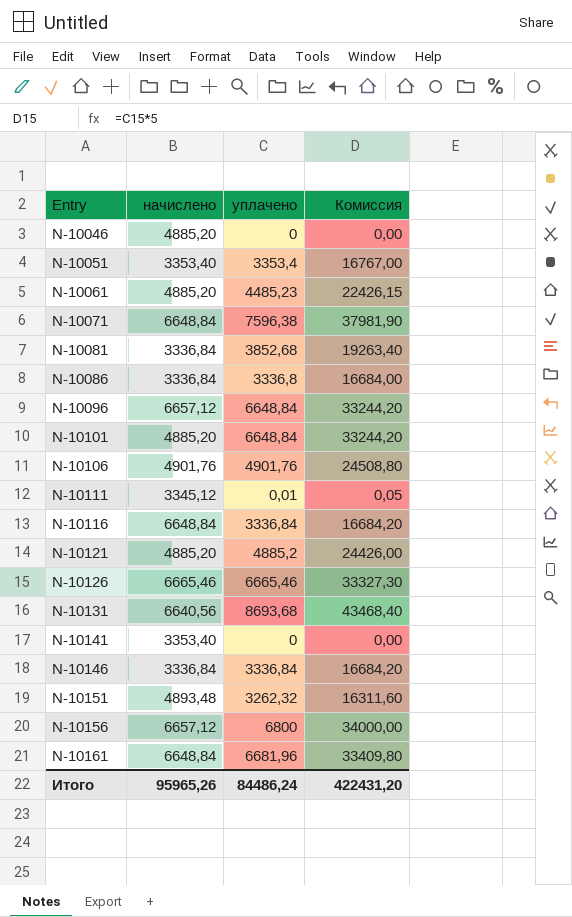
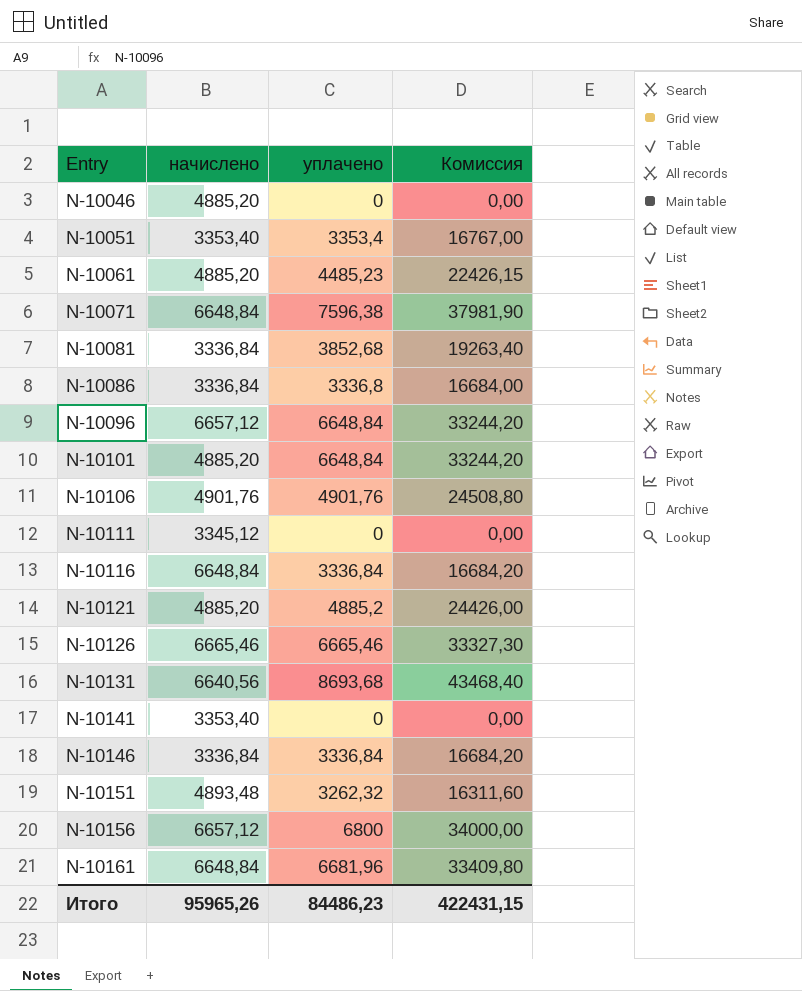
N-10111 | уплачено: 0,01 -> 0
N-10111 | Комиссия: 0,05 -> 0,00
Итого | уплачено: 84486,24 -> 84486,23
Итого | Комиссия: 422431,20 -> 422431,15

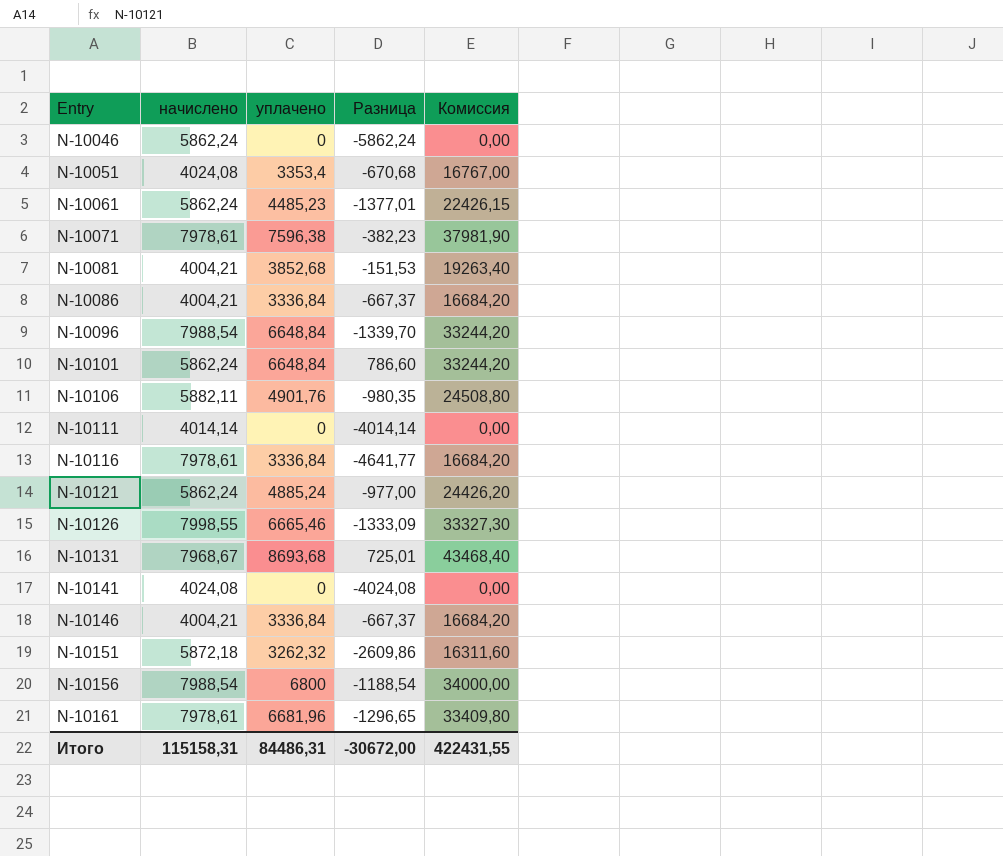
column Разница | formula: none -> [уплачено] - [начислено]
N-10046 | начислено: 4885,20 -> 5862,24
N-10051 | начислено: 3353,40 -> 4024,08
N-10061 | начислено: 4885,20 -> 5862,24
N-10071 | начислено: 6648,84 -> 7978,61
N-10081 | начислено: 3336,84 -> 4004,21
N-10086 | начислено: 3336,84 -> 4004,21
N-10086 | уплачено: 3336,8 -> 3336,84
N-10086 | Комиссия: 16684,00 -> 16684,20
N-10096 | начислено: 6657,12 -> 7988,54
N-10101 | начислено: 4885,20 -> 5862,24
N-10106 | начислено: 4901,76 -> 5882,11
N-10111 | начислено: 3345,12 -> 4014,14
N-10116 | начислено: 6648,84 -> 7978,61
N-10121 | начислено: 4885,20 -> 5862,24
N-10121 | уплачено: 4885,2 -> 4885,24
N-10121 | Комиссия: 24426,00 -> 24426,20
N-10126 | начислено: 6665,46 -> 7998,55
N-10131 | начислено: 6640,56 -> 7968,67
N-10141 | начислено: 3353,40 -> 4024,08
N-10146 | начислено: 3336,84 -> 4004,21
N-10151 | начислено: 4893,48 -> 5872,18
N-10156 | начислено: 6657,12 -> 7988,54
N-10161 | начислено: 6648,84 -> 7978,61
Итого | начислено: 95965,26 -> 115158,31
Итого | уплачено: 84486,23 -> 84486,31
Итого | Комиссия: 422431,15 -> 422431,55

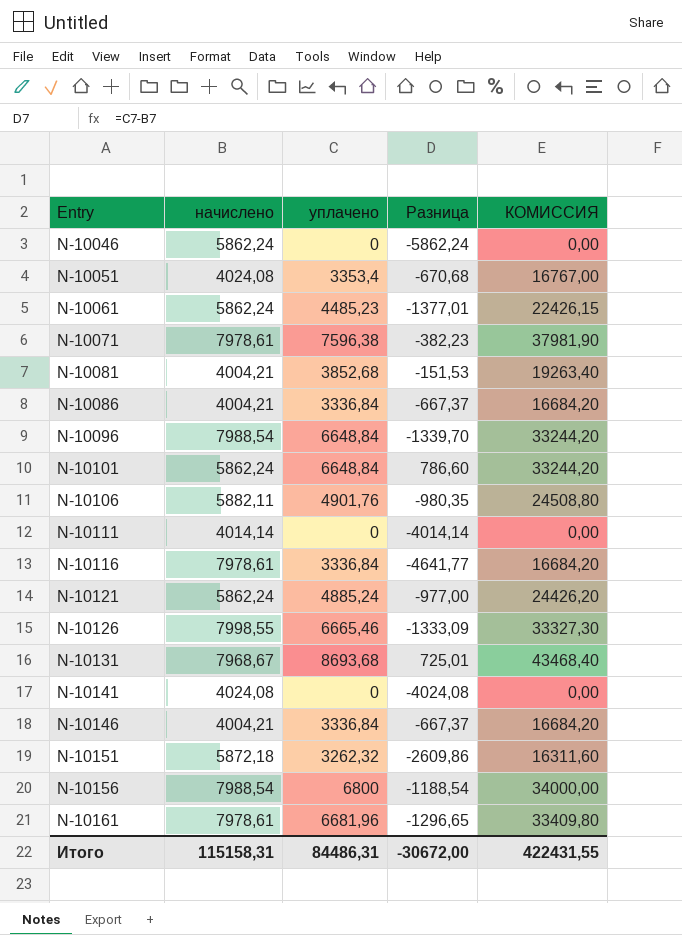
column name: Комиссия -> КОМИССИЯ

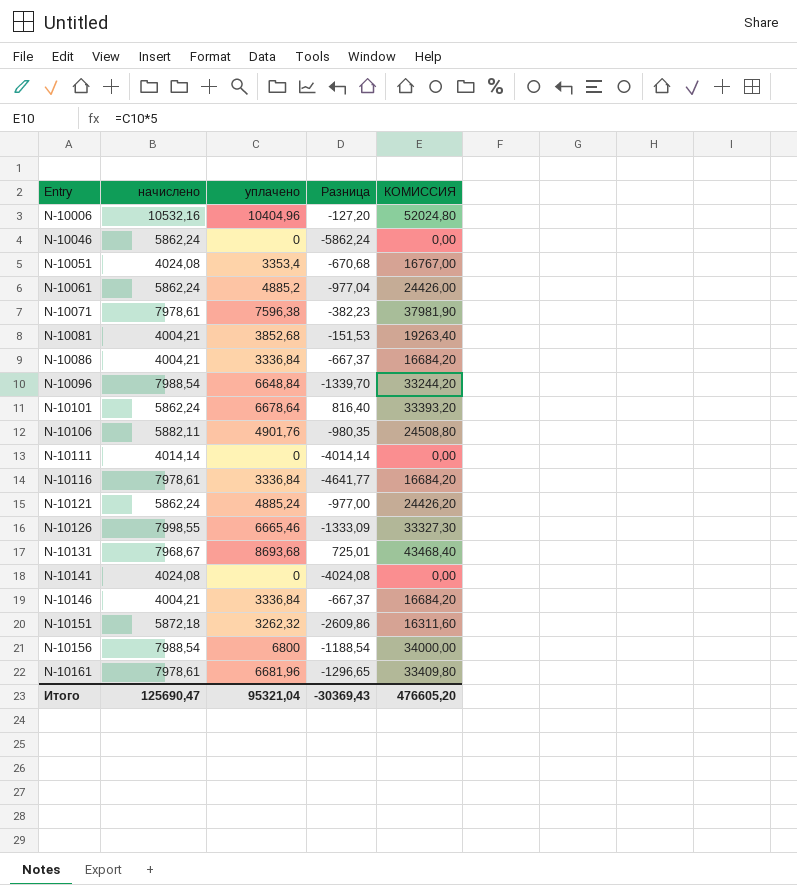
row N-10006: none -> 10532,16 | 10404,96 | -127,20 | 52024,80
N-10061 | уплачено: 4485,23 -> 4885,2
N-10061 | Разница: -1377,01 -> -977,04
N-10061 | КОМИССИЯ: 22426,15 -> 24426,00
N-10101 | уплачено: 6648,84 -> 6678,64
N-10101 | Разница: 786,60 -> 816,40
N-10101 | КОМИССИЯ: 33244,20 -> 33393,20
Итого | начислено: 115158,31 -> 125690,47
Итого | уплачено: 84486,31 -> 95321,04
Итого | Разница: -30672,00 -> -30369,43
Итого | КОМИССИЯ: 422431,55 -> 476605,20

